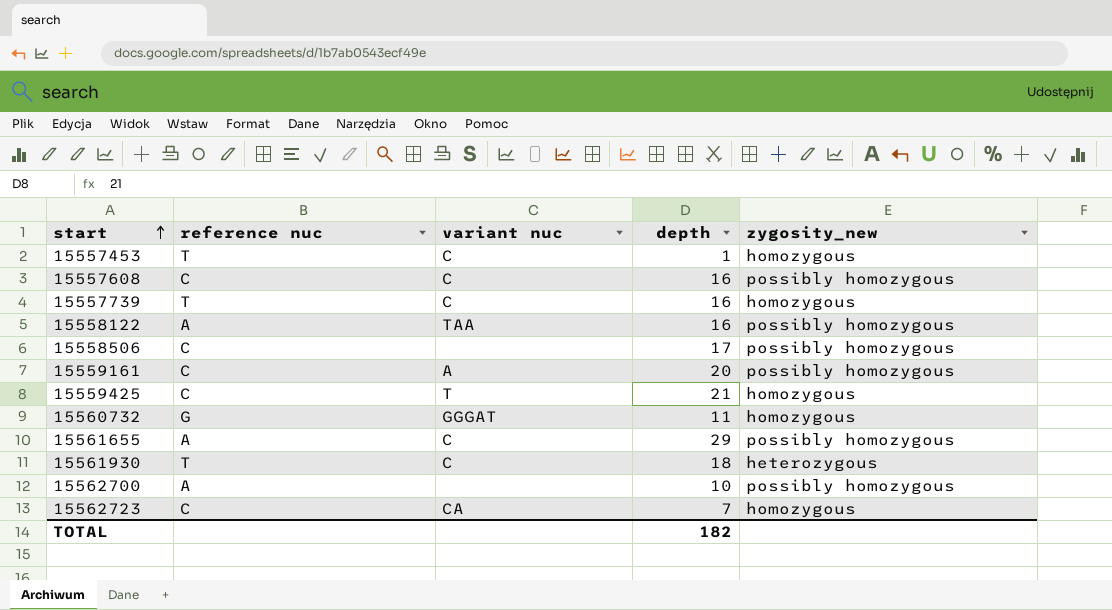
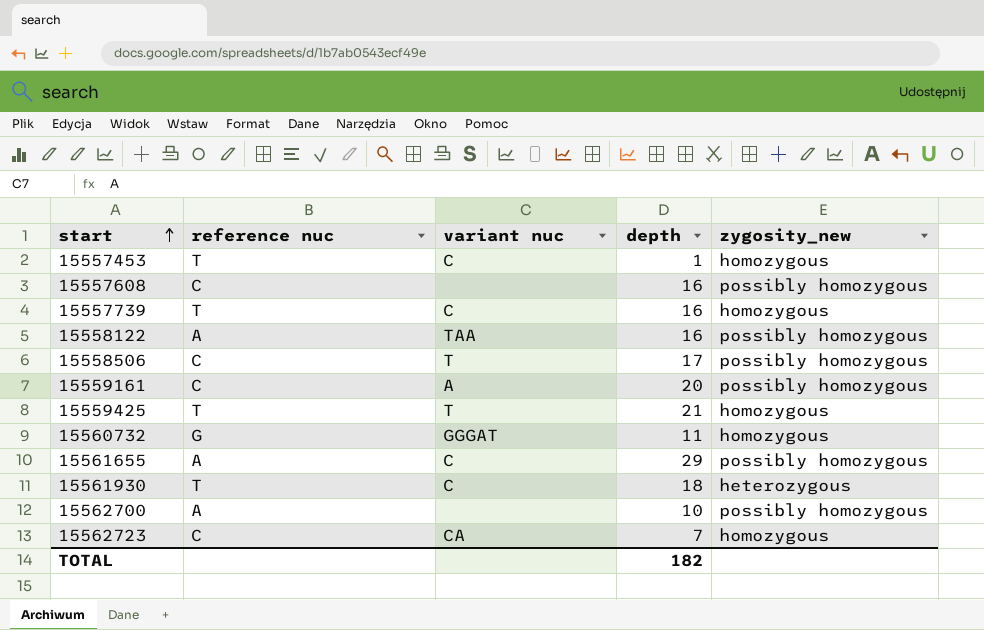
15557608 | variant nuc: C -> none
15558506 | variant nuc: none -> T
15559425 | reference nuc: C -> T

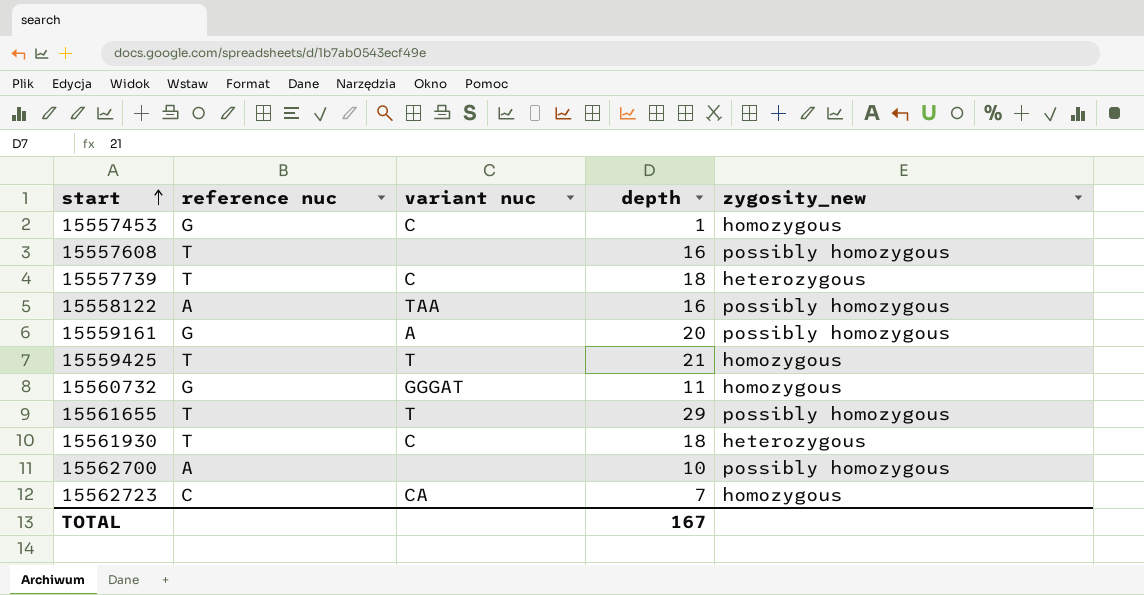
row 15558506: C | T | 17 | possibly homozygous -> none
15557453 | reference nuc: T -> G
15557608 | reference nuc: C -> T
15557739 | depth: 16 -> 18
15557739 | zygosity_new: homozygous -> heterozygous
15559161 | reference nuc: C -> G
15561655 | reference nuc: A -> T
15561655 | variant nuc: C -> T
TOTAL | depth: 182 -> 167

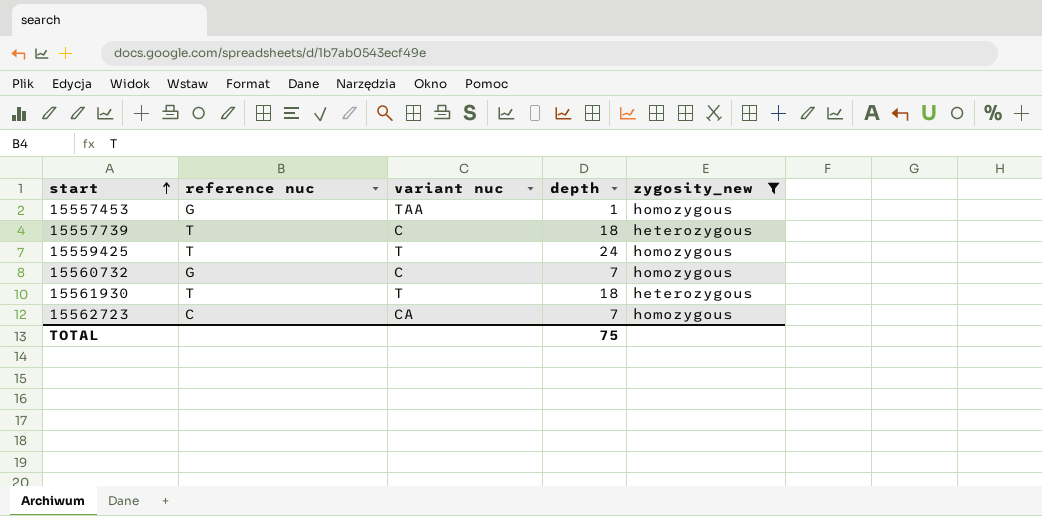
filter: none -> zygosity_new != possibly homozygous
15557453 | variant nuc: C -> TAA
15559425 | depth: 21 -> 24
15560732 | variant nuc: GGGAT -> C
15560732 | depth: 11 -> 7
15561930 | variant nuc: C -> T
TOTAL | depth: 167 -> 75

